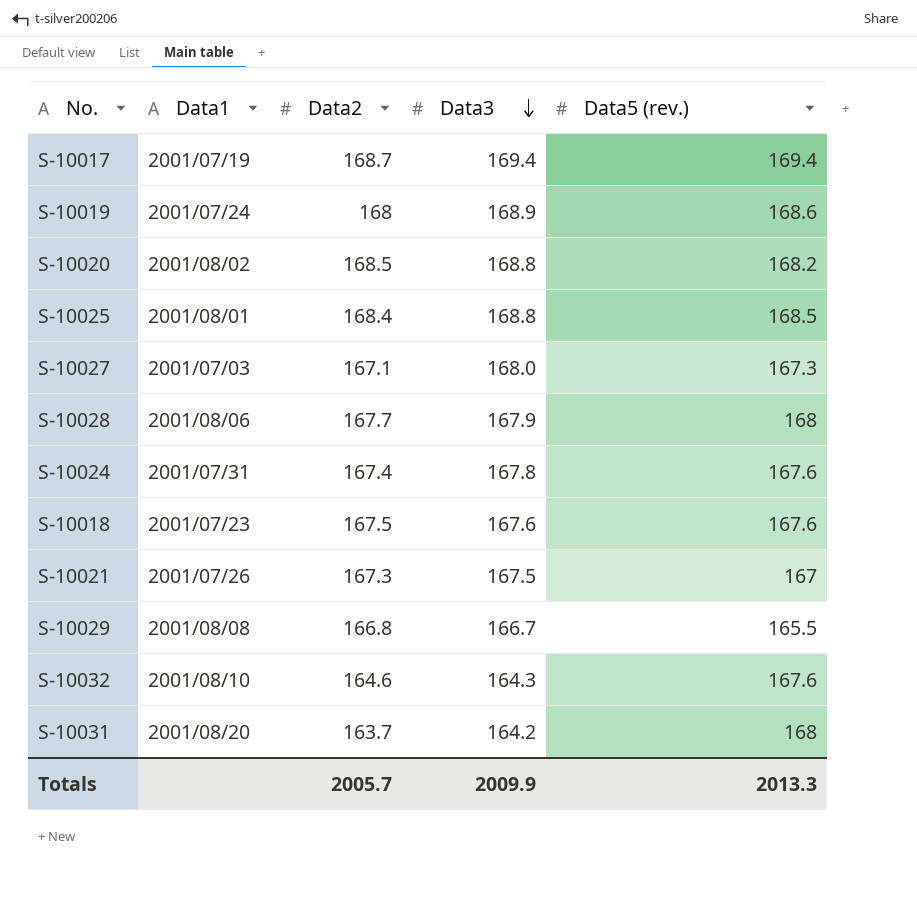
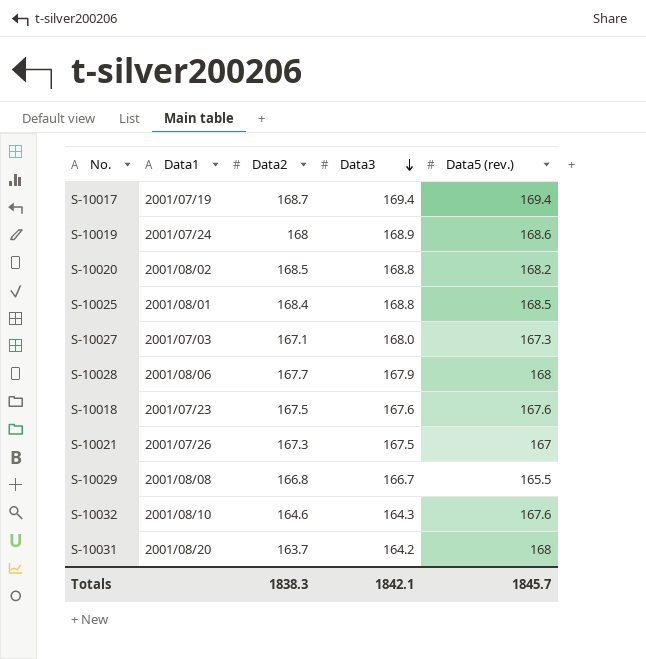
row S-10024: 2001/07/31 | 167.4 | 167.8 | 167.6 -> none
Totals | Data2: 2005.7 -> 1838.3
Totals | Data3: 2009.9 -> 1842.1
Totals | Data5 (rev.): 2013.3 -> 1845.7

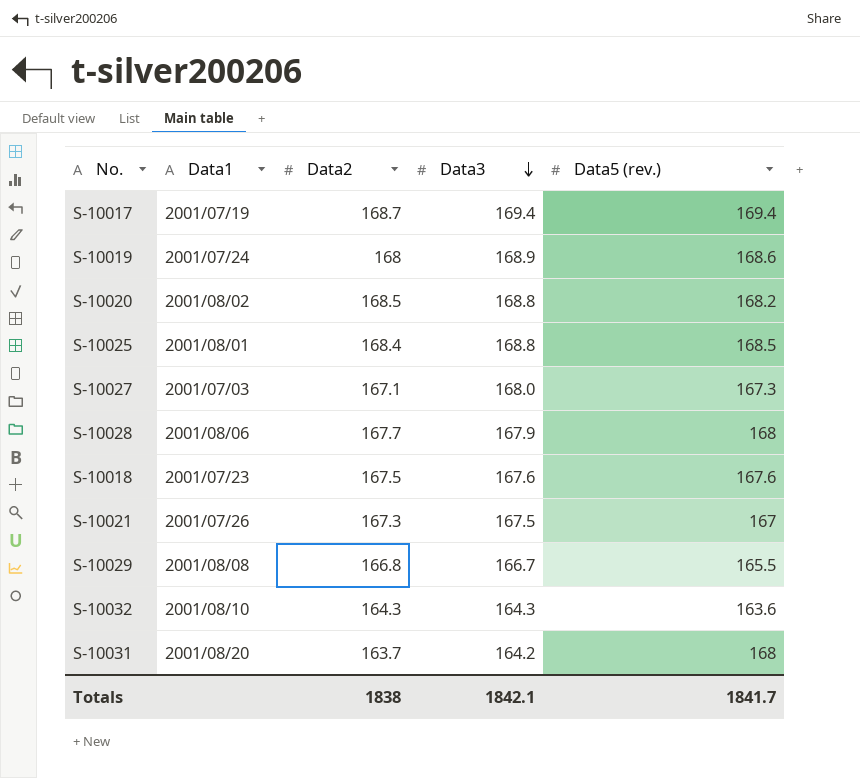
S-10032 | Data2: 164.6 -> 164.3
S-10032 | Data5 (rev.): 167.6 -> 163.6
Totals | Data2: 1838.3 -> 1838
Totals | Data5 (rev.): 1845.7 -> 1841.7

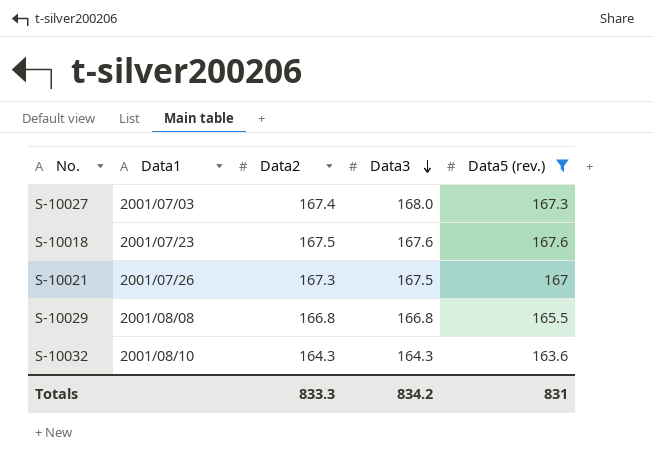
filter: none -> Data5 (rev.) <= 167.6
S-10027 | Data2: 167.1 -> 167.4
S-10029 | Data3: 166.7 -> 166.8
Totals | Data2: 1838 -> 833.3
Totals | Data3: 1842.1 -> 834.2
Totals | Data5 (rev.): 1841.7 -> 831

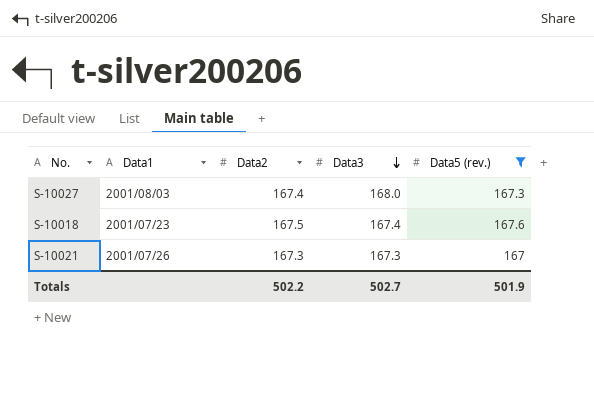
row S-10029: 2001/08/08 | 166.8 | 166.8 | 165.5 -> none
row S-10032: 2001/08/10 | 164.3 | 164.3 | 163.6 -> none
S-10027 | Data1: 2001/07/03 -> 2001/08/03
S-10018 | Data3: 167.6 -> 167.4
S-10021 | Data3: 167.5 -> 167.3
Totals | Data2: 833.3 -> 502.2
Totals | Data3: 834.2 -> 502.7
Totals | Data5 (rev.): 831 -> 501.9

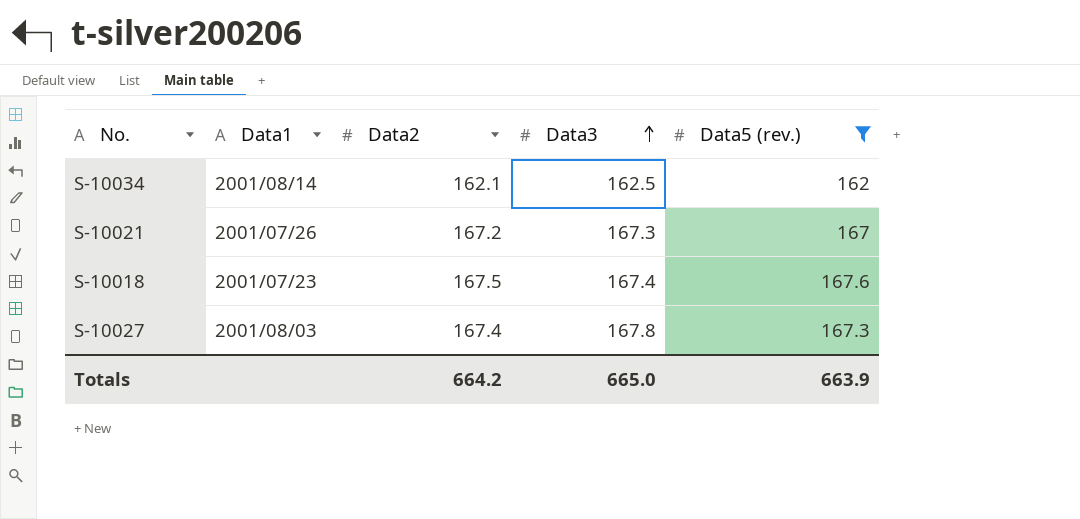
row order: Data3 descending -> Data3 ascending
row S-10034: none -> 2001/08/14 | 162.1 | 162.5 | 162
S-10021 | Data2: 167.3 -> 167.2
S-10027 | Data3: 168.0 -> 167.8
Totals | Data2: 502.2 -> 664.2
Totals | Data3: 502.7 -> 665.0
Totals | Data5 (rev.): 501.9 -> 663.9

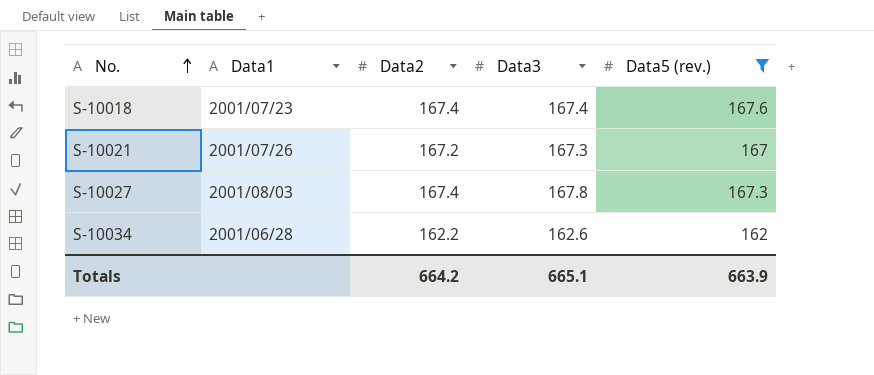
row order: Data3 ascending -> No. ascending
S-10018 | Data2: 167.5 -> 167.4
S-10034 | Data1: 2001/08/14 -> 2001/06/28
S-10034 | Data2: 162.1 -> 162.2
S-10034 | Data3: 162.5 -> 162.6
Totals | Data3: 665.0 -> 665.1

